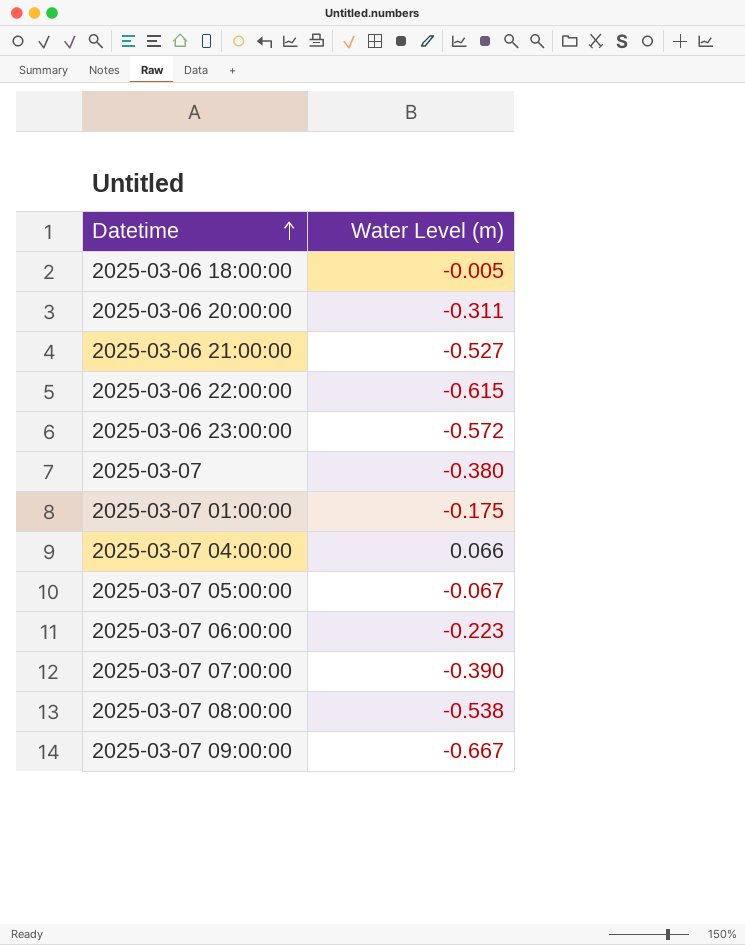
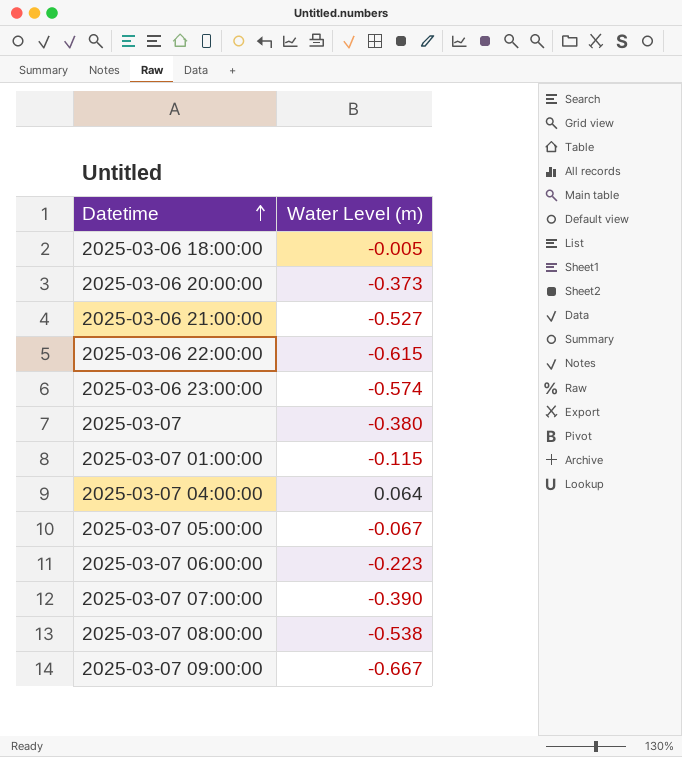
2025-03-06 20:00:00 | Water Level (m): -0.311 -> -0.373
2025-03-06 23:00:00 | Water Level (m): -0.572 -> -0.574
2025-03-07 01:00:00 | Water Level (m): -0.175 -> -0.115
2025-03-07 04:00:00 | Water Level (m): 0.066 -> 0.064

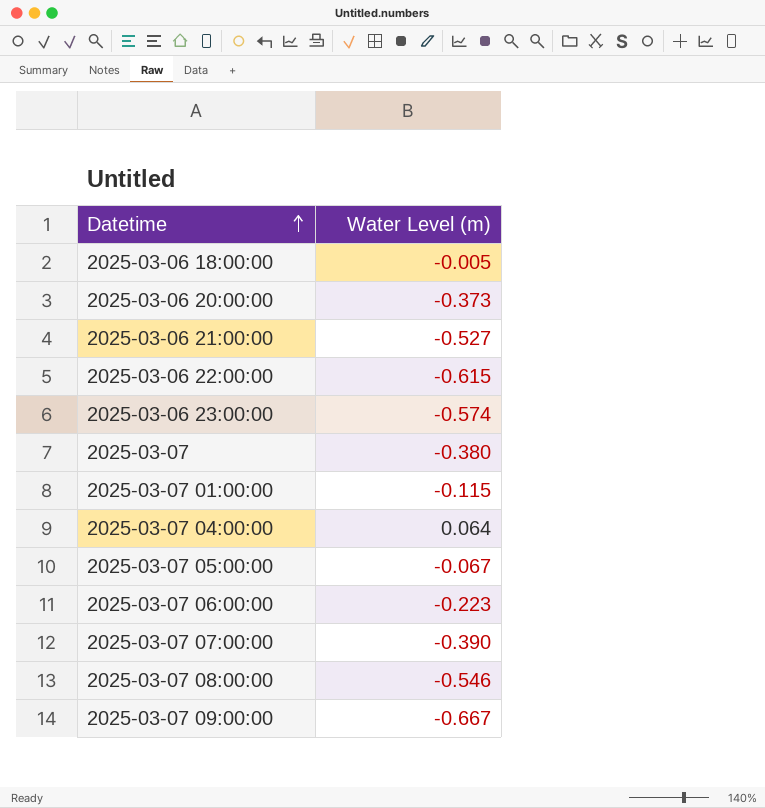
2025-03-07 08:00:00 | Water Level (m): -0.538 -> -0.546

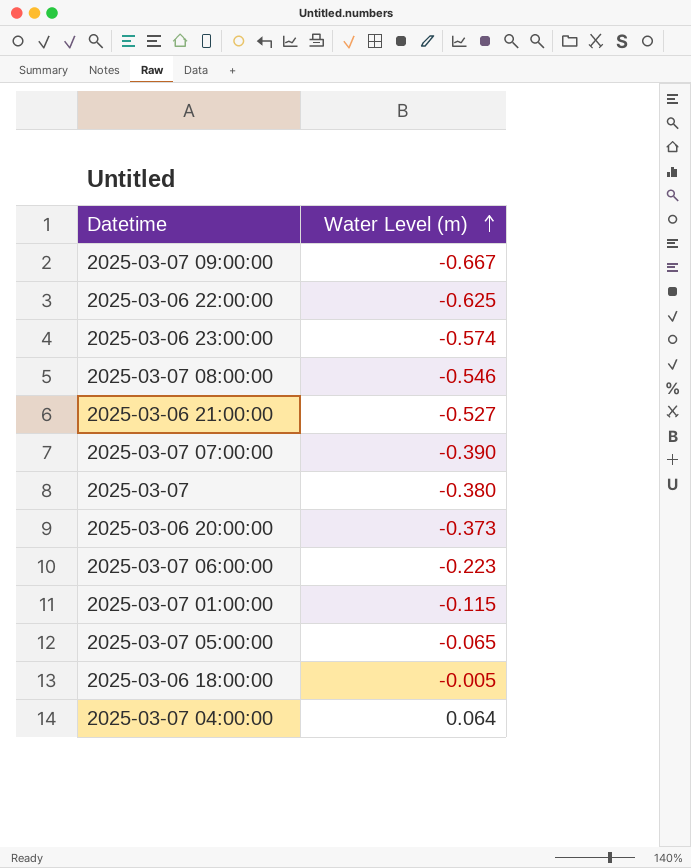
row order: Datetime ascending -> Water Level (m) ascending
2025-03-06 22:00:00 | Water Level (m): -0.615 -> -0.625
2025-03-07 05:00:00 | Water Level (m): -0.067 -> -0.065

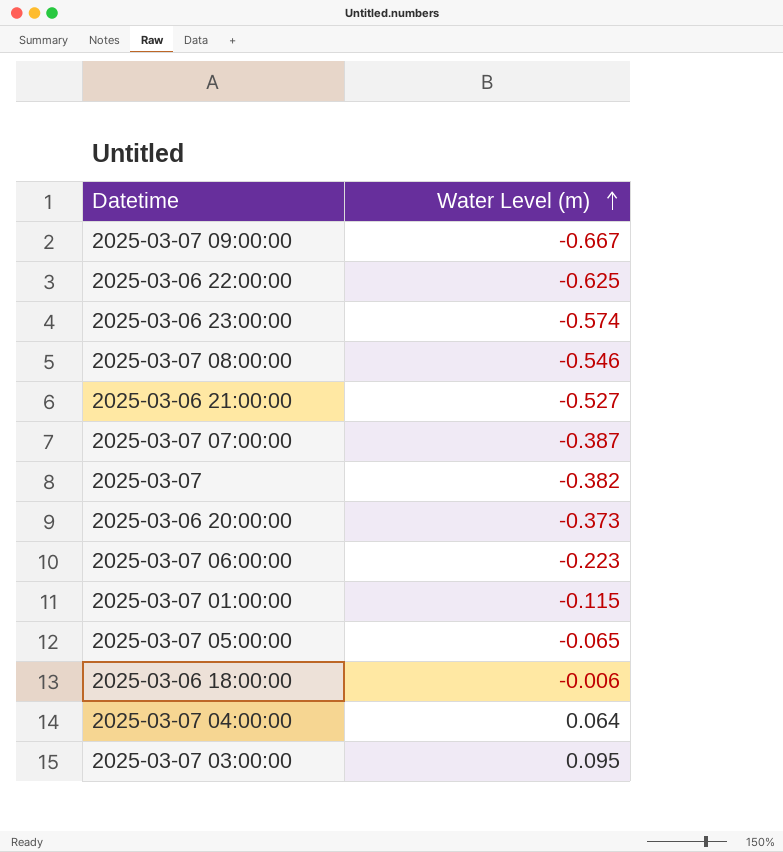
2025-03-07 07:00:00 | Water Level (m): -0.390 -> -0.387
2025-03-07 | Water Level (m): -0.380 -> -0.382
2025-03-06 18:00:00 | Water Level (m): -0.005 -> -0.006
row 2025-03-07 03:00:00: none -> 0.095

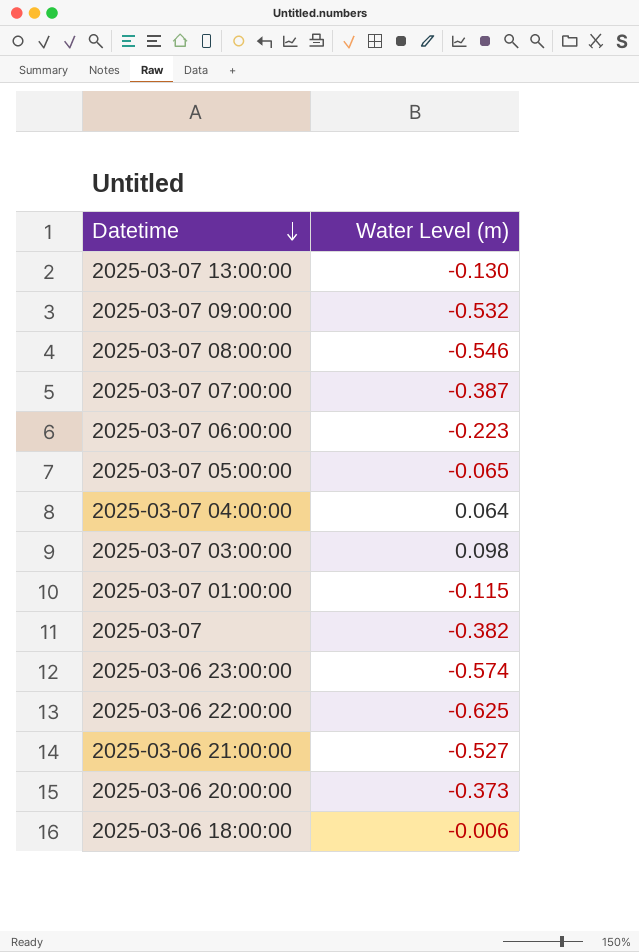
row order: Water Level (m) ascending -> Datetime descending
row 2025-03-07 13:00:00: none -> -0.130
2025-03-07 09:00:00 | Water Level (m): -0.667 -> -0.532
2025-03-07 03:00:00 | Water Level (m): 0.095 -> 0.098

